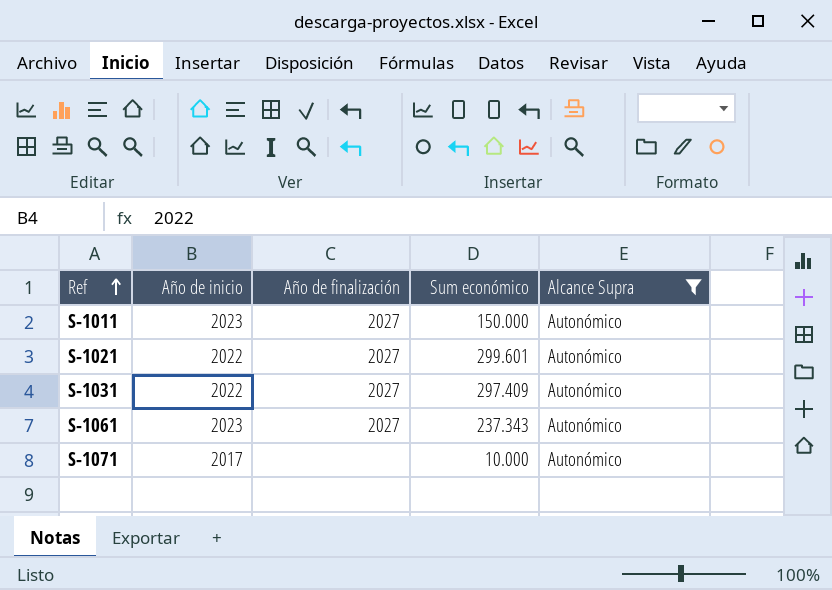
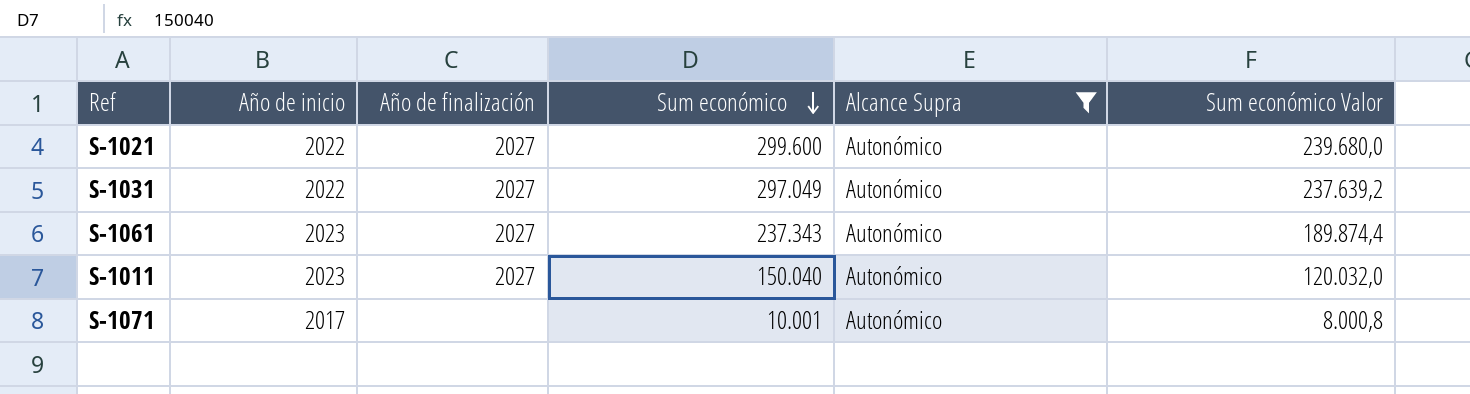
row order: Ref ascending -> Sum económico descending
column Sum económico Valor | formula: none -> [Sum económico] * 0,8
S-1021 | Sum económico: 299.601 -> 299.600
S-1031 | Sum económico: 297.409 -> 297.049
S-1011 | Sum económico: 150.000 -> 150.040
S-1071 | Sum económico: 10.000 -> 10.001

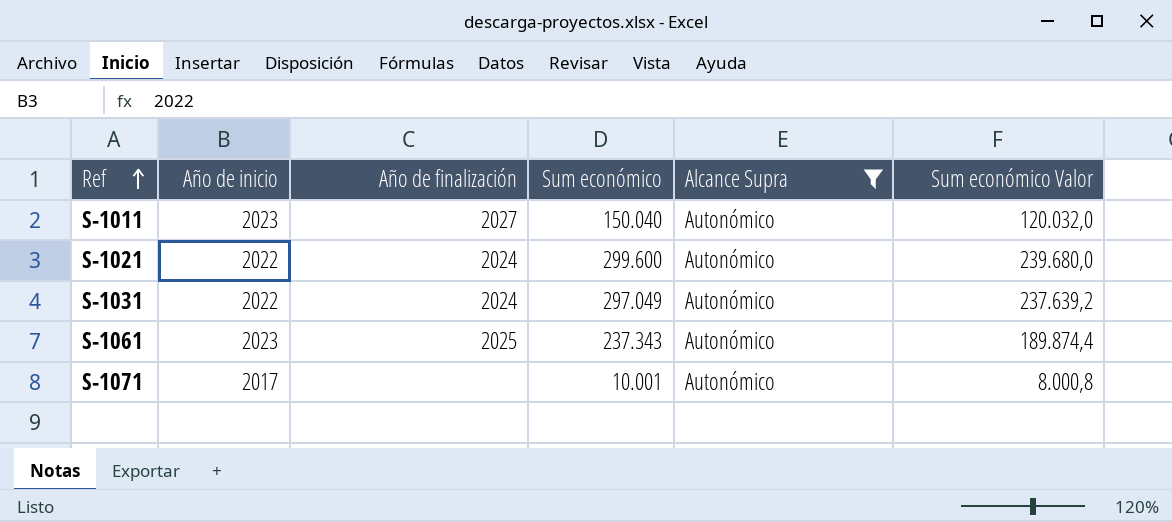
row order: Sum económico descending -> Ref ascending
S-1021 | Año de finalización: 2027 -> 2024
S-1031 | Año de finalización: 2027 -> 2024
S-1061 | Año de finalización: 2027 -> 2025

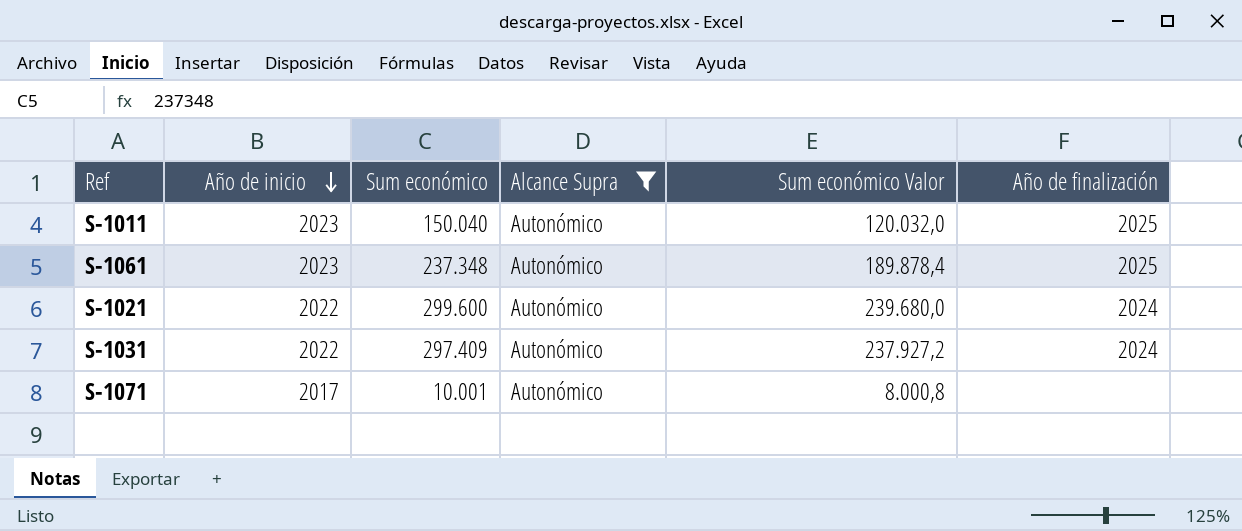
row order: Ref ascending -> Año de inicio descending
column Año de finalización | position: 3 -> 6
S-1011 | Año de finalización: 2027 -> 2025
S-1061 | Sum económico: 237.343 -> 237.348
S-1061 | Sum económico Valor: 189.874,4 -> 189.878,4
S-1031 | Sum económico: 297.049 -> 297.409
S-1031 | Sum económico Valor: 237.639,2 -> 237.927,2

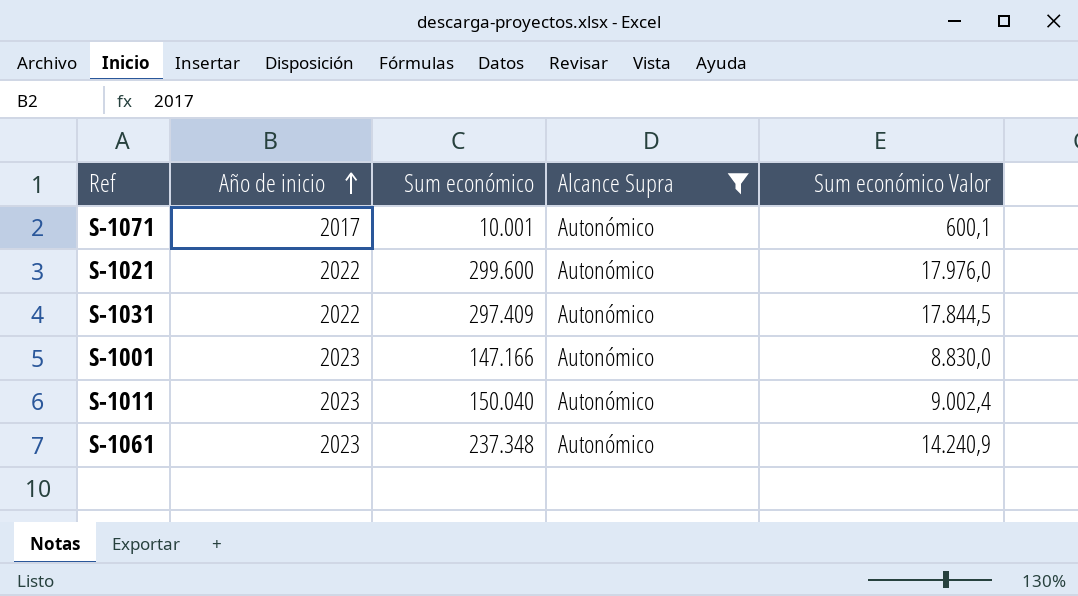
row order: Año de inicio descending -> Año de inicio ascending
column Año de finalización | position: 6 -> none
column Sum económico Valor | formula: [Sum económico] * 0,8 -> [Sum económico] * 0,06
row S-1001: none -> 2023 | 147.166 | Autonómico | 8.830,0

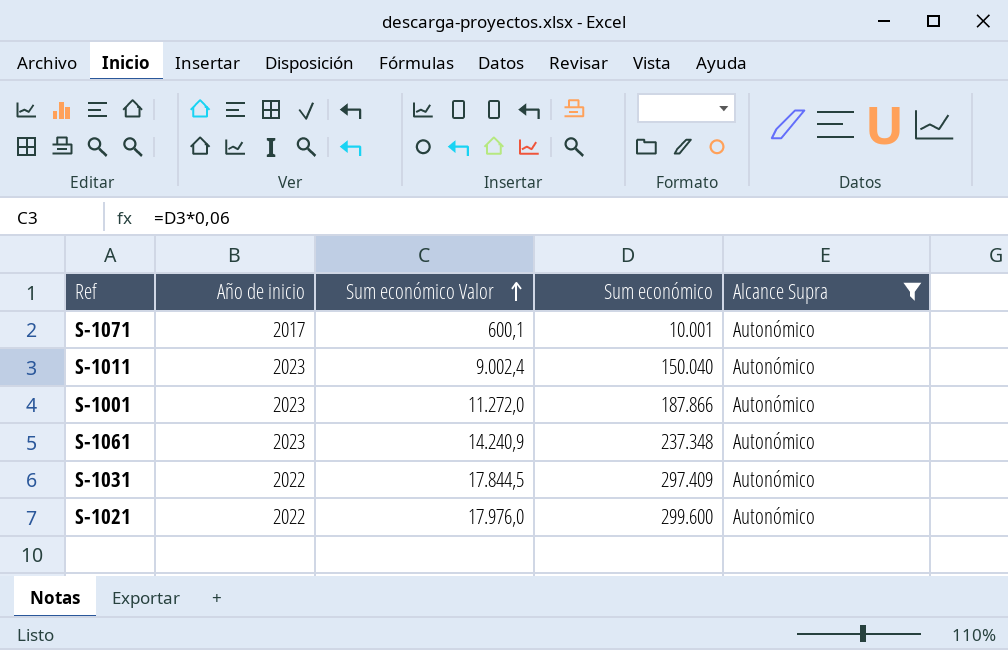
row order: Año de inicio ascending -> Sum económico Valor ascending
column Sum económico Valor | position: 5 -> 3
S-1001 | Sum económico Valor: 8.830,0 -> 11.272,0
S-1001 | Sum económico: 147.166 -> 187.866

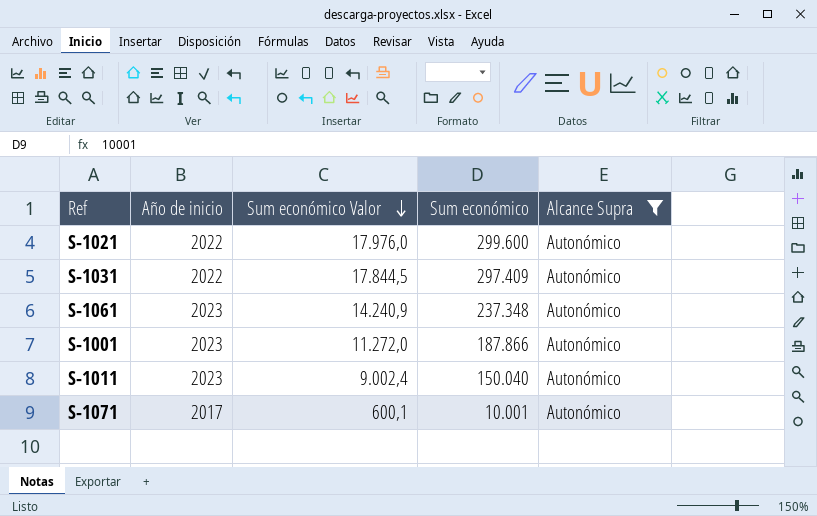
row order: Sum económico Valor ascending -> Sum económico Valor descending

